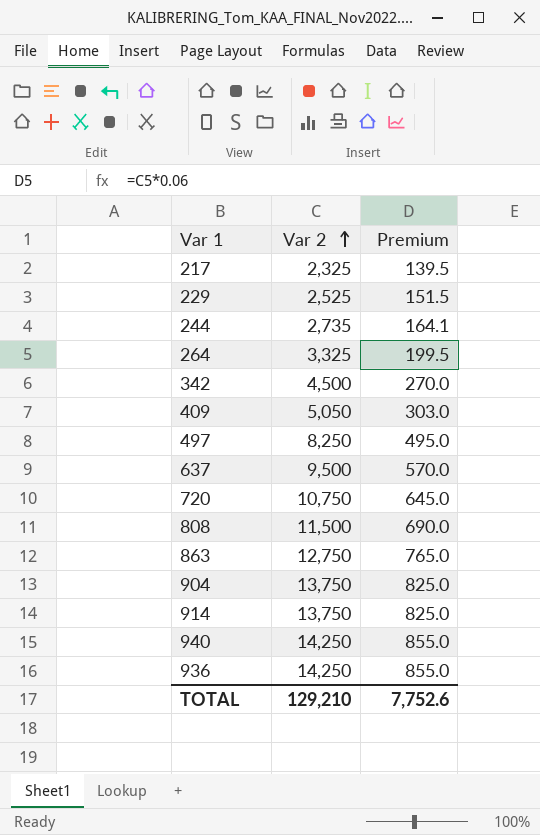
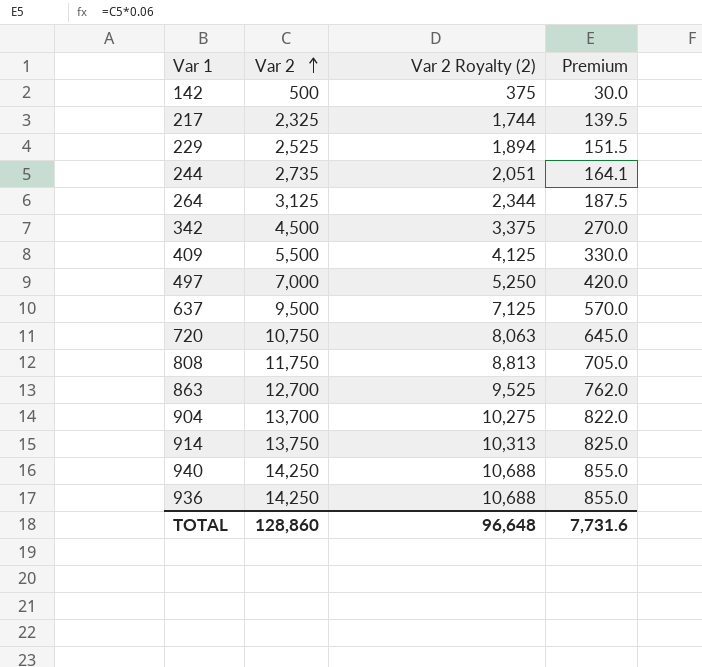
column Var 2 Royalty (2) | formula: none -> [Var 2] * 0.75
row 142: none -> 500 | 375 | 30.0
264 | Var 2: 3,325 -> 3,125
264 | Premium: 199.5 -> 187.5
409 | Var 2: 5,050 -> 5,500
409 | Premium: 303.0 -> 330.0
497 | Var 2: 8,250 -> 7,000
497 | Premium: 495.0 -> 420.0
808 | Var 2: 11,500 -> 11,750
808 | Premium: 690.0 -> 705.0
863 | Var 2: 12,750 -> 12,700
863 | Premium: 765.0 -> 762.0
904 | Var 2: 13,750 -> 13,700
904 | Premium: 825.0 -> 822.0
TOTAL | Var 2: 129,210 -> 128,860
TOTAL | Premium: 7,752.6 -> 7,731.6

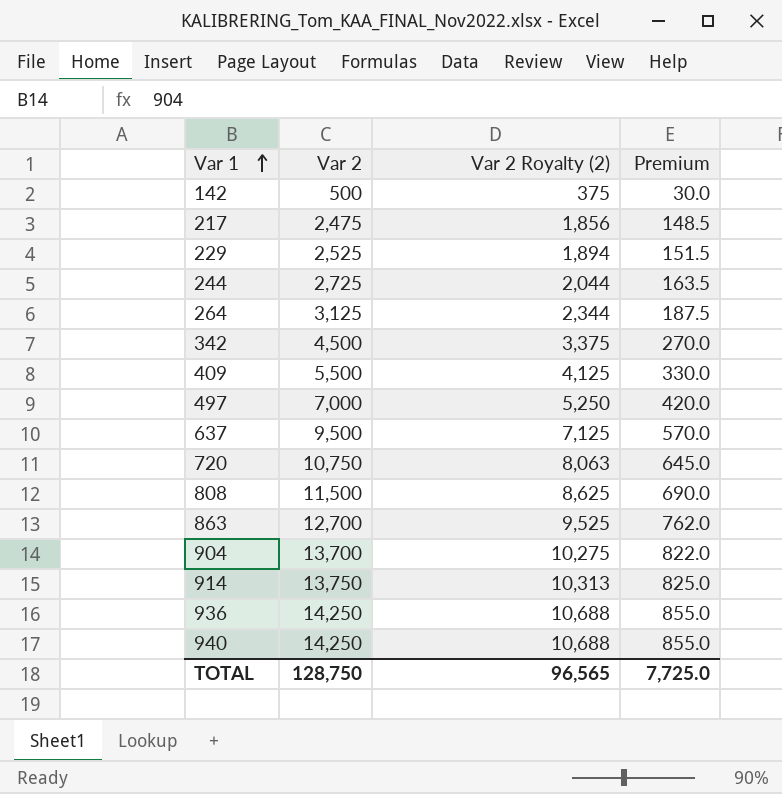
row order: Var 2 ascending -> Var 1 ascending
217 | Var 2: 2,325 -> 2,475
217 | Var 2 Royalty (2): 1,744 -> 1,856
217 | Premium: 139.5 -> 148.5
244 | Var 2: 2,735 -> 2,725
244 | Var 2 Royalty (2): 2,051 -> 2,044
244 | Premium: 164.1 -> 163.5
808 | Var 2: 11,750 -> 11,500
808 | Var 2 Royalty (2): 8,813 -> 8,625
808 | Premium: 705.0 -> 690.0
TOTAL | Var 2: 128,860 -> 128,750
TOTAL | Var 2 Royalty (2): 96,648 -> 96,565
TOTAL | Premium: 7,731.6 -> 7,725.0

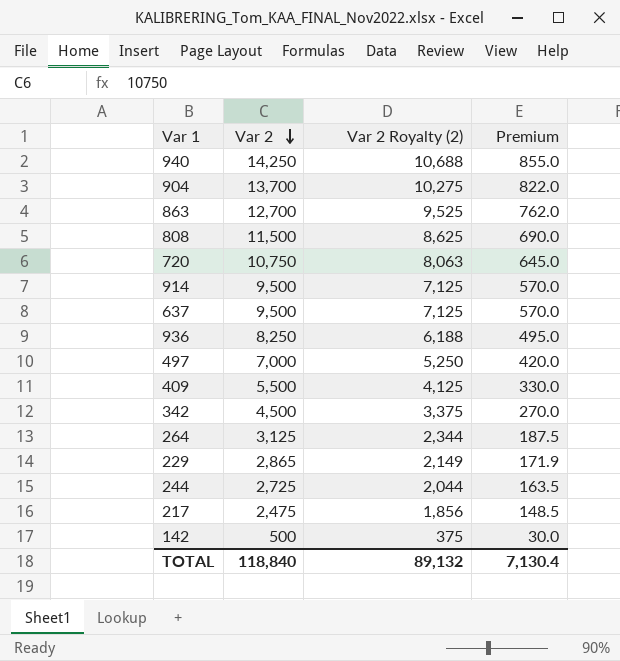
row order: Var 1 ascending -> Var 2 descending
914 | Var 2: 13,750 -> 9,500
914 | Var 2 Royalty (2): 10,313 -> 7,125
914 | Premium: 825.0 -> 570.0
936 | Var 2: 14,250 -> 8,250
936 | Var 2 Royalty (2): 10,688 -> 6,188
936 | Premium: 855.0 -> 495.0
229 | Var 2: 2,525 -> 2,865
229 | Var 2 Royalty (2): 1,894 -> 2,149
229 | Premium: 151.5 -> 171.9
TOTAL | Var 2: 128,750 -> 118,840
TOTAL | Var 2 Royalty (2): 96,565 -> 89,132
TOTAL | Premium: 7,725.0 -> 7,130.4

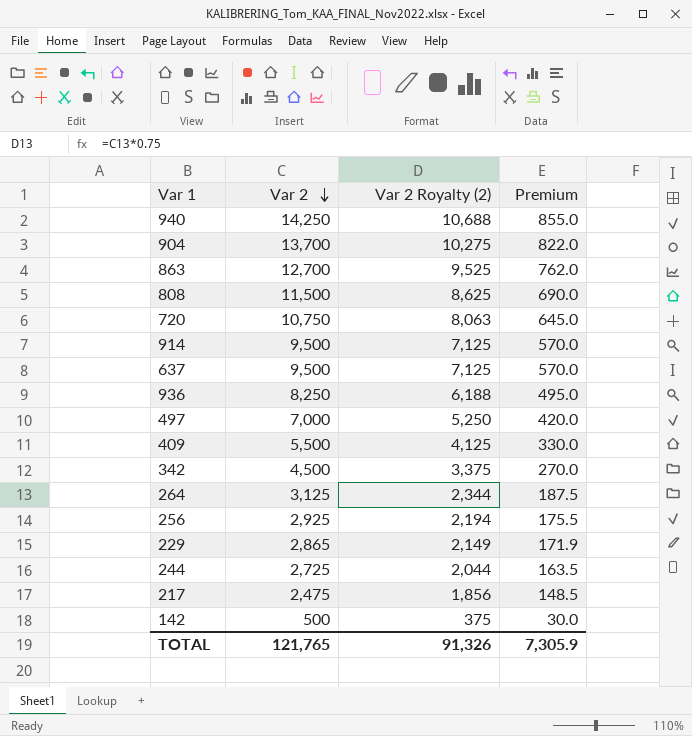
row 256: none -> 2,925 | 2,194 | 175.5
TOTAL | Var 2: 118,840 -> 121,765
TOTAL | Var 2 Royalty (2): 89,132 -> 91,326
TOTAL | Premium: 7,130.4 -> 7,305.9

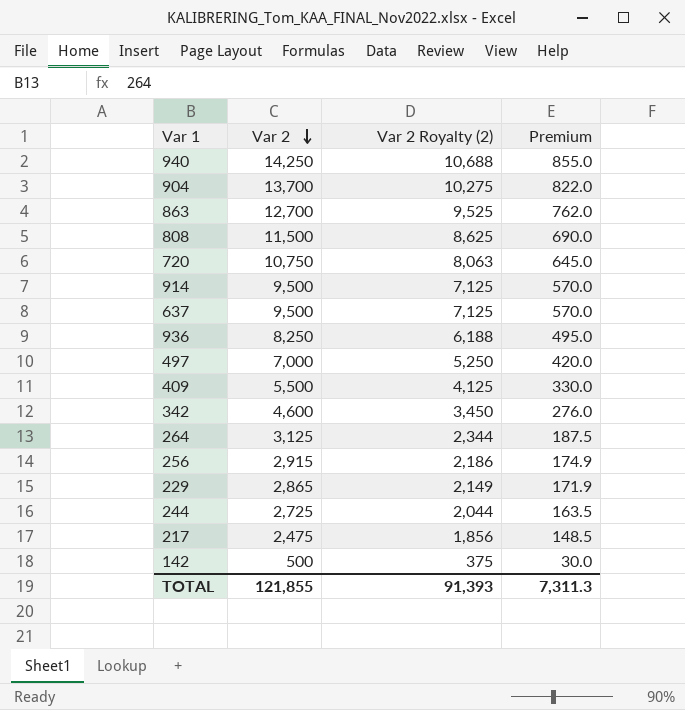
342 | Var 2: 4,500 -> 4,600
342 | Var 2 Royalty (2): 3,375 -> 3,450
342 | Premium: 270.0 -> 276.0
256 | Var 2: 2,925 -> 2,915
256 | Var 2 Royalty (2): 2,194 -> 2,186
256 | Premium: 175.5 -> 174.9
TOTAL | Var 2: 121,765 -> 121,855
TOTAL | Var 2 Royalty (2): 91,326 -> 91,393
TOTAL | Premium: 7,305.9 -> 7,311.3

